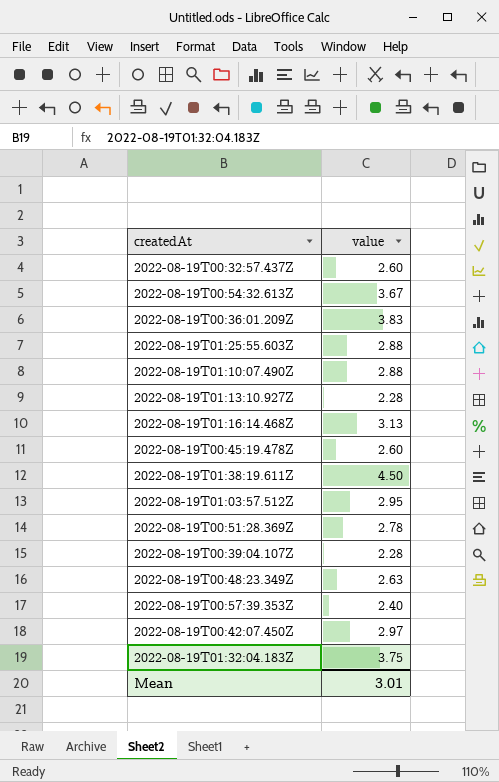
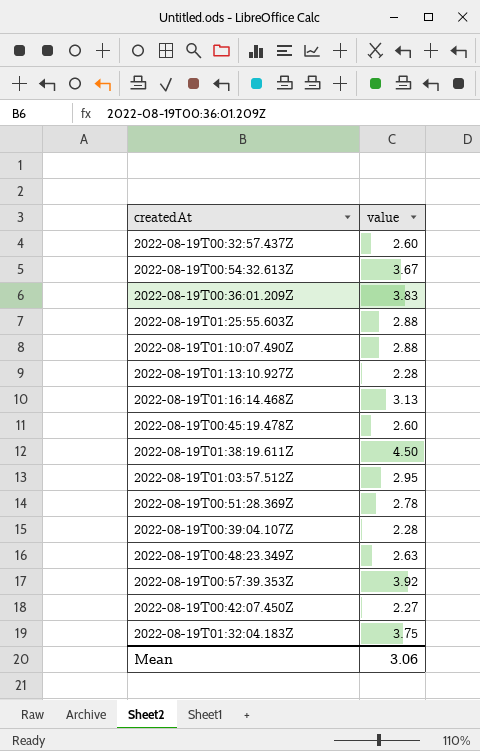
2022-08-19T00:57:39.353Z | value: 2.40 -> 3.92
2022-08-19T00:42:07.450Z | value: 2.97 -> 2.27
Mean | value: 3.01 -> 3.06

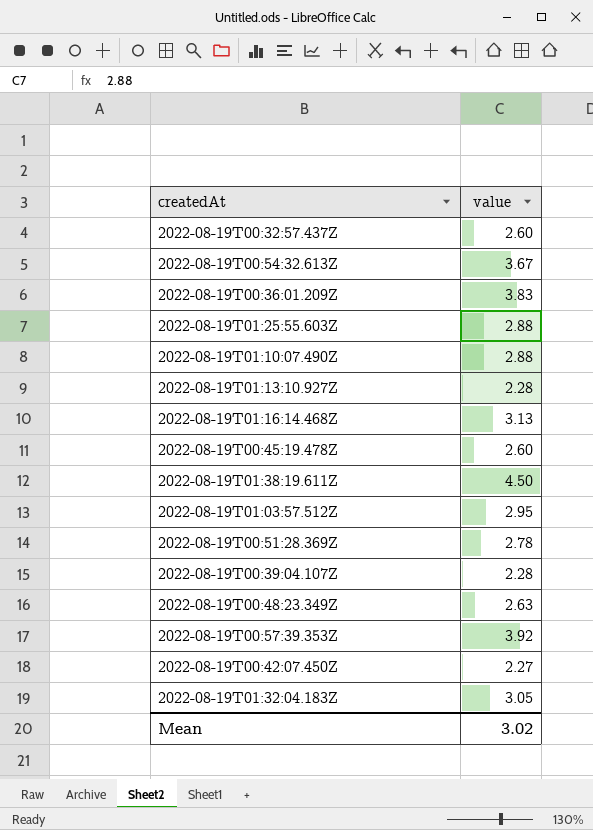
2022-08-19T01:32:04.183Z | value: 3.75 -> 3.05
Mean | value: 3.06 -> 3.02

